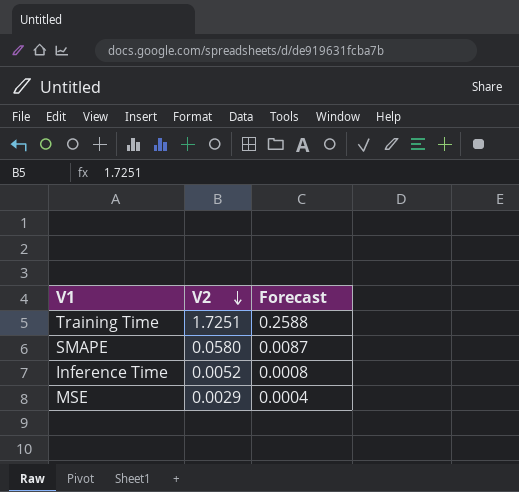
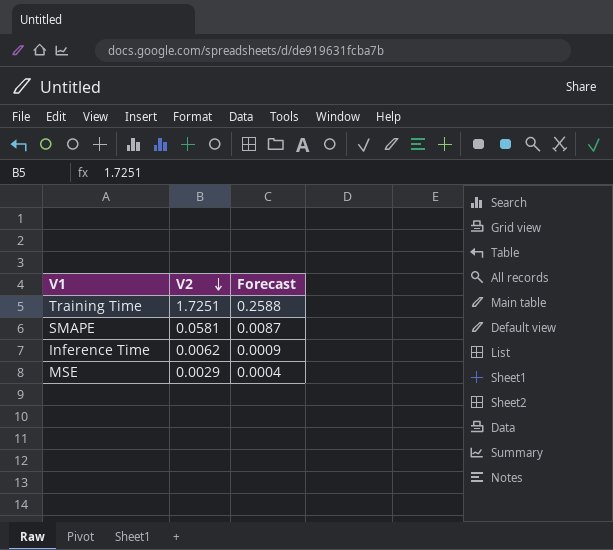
SMAPE | V2: 0.0580 -> 0.0581
Inference Time | V2: 0.0052 -> 0.0062
Inference Time | Forecast: 0.0008 -> 0.0009

